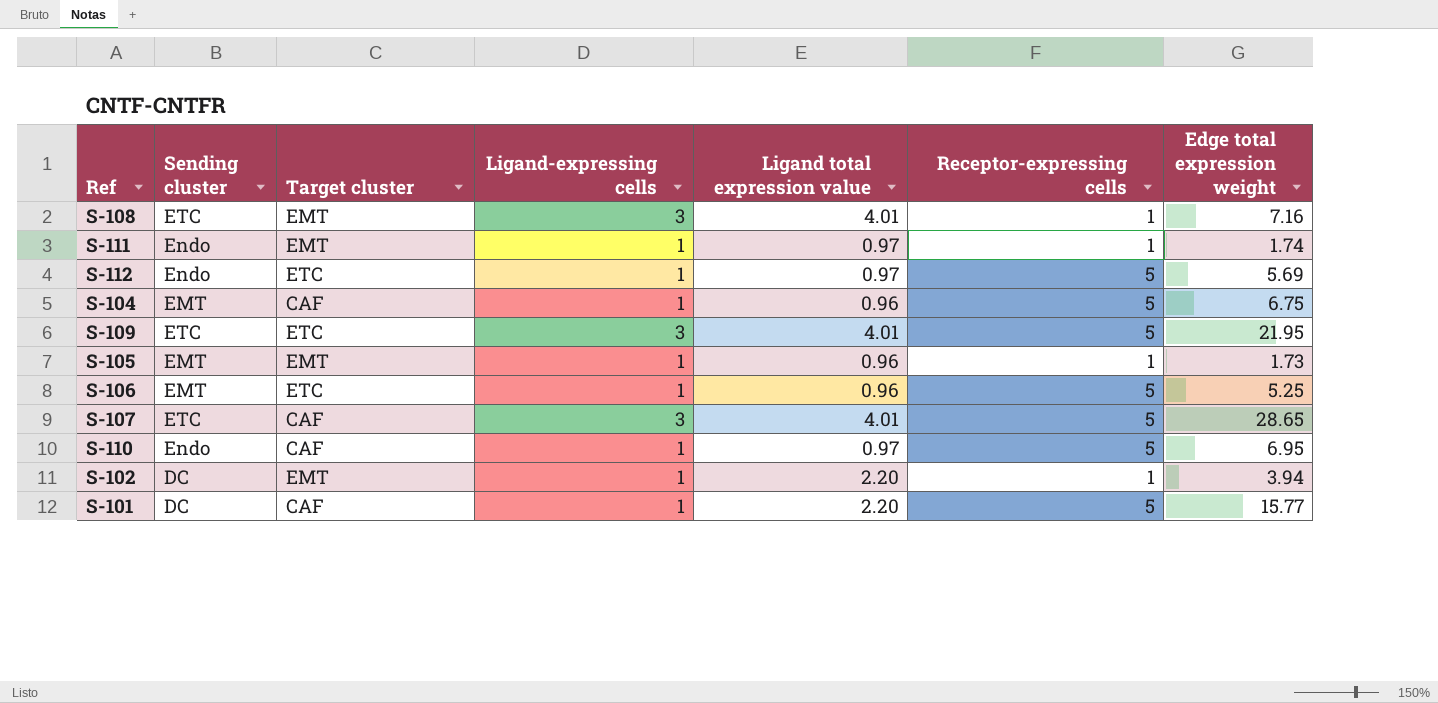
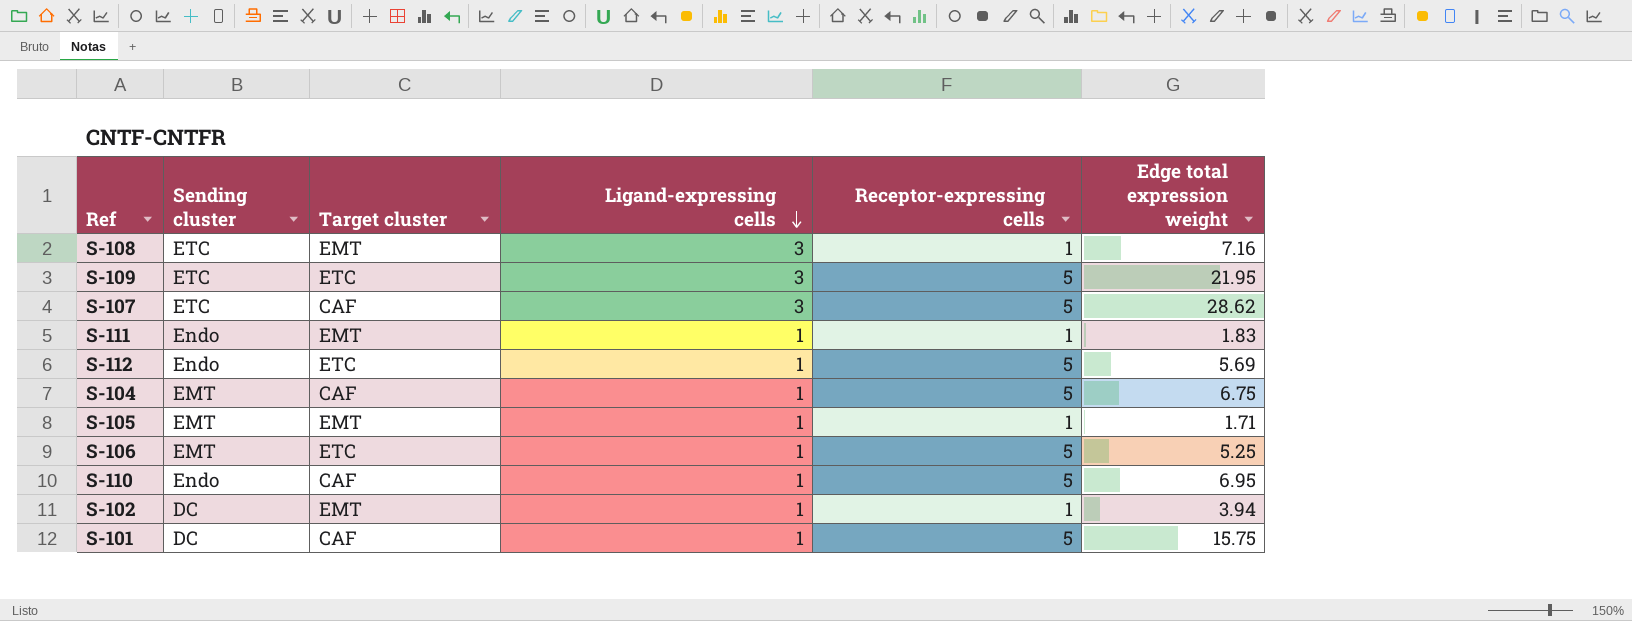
row order: none -> Ligand-expressing cells descending
column Ligand total expression value | position: 5 -> none
S-107 | Edge total expression weight: 28.65 -> 28.62
S-111 | Edge total expression weight: 1.74 -> 1.83
S-105 | Edge total expression weight: 1.73 -> 1.71
S-101 | Edge total expression weight: 15.77 -> 15.75

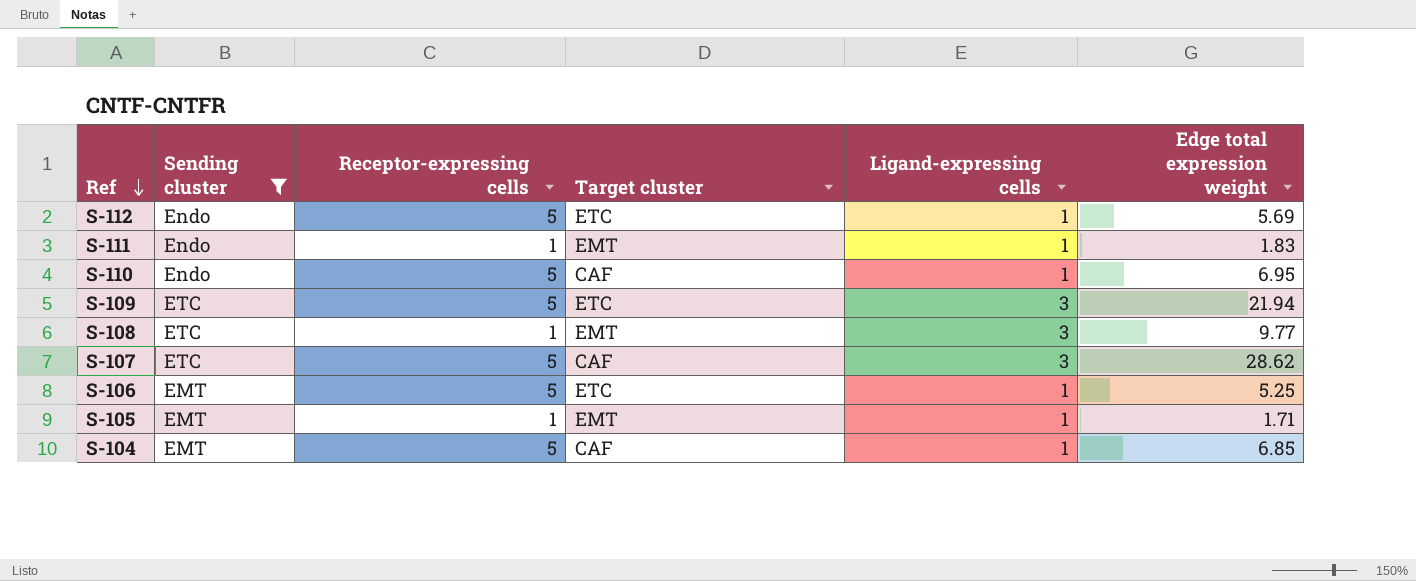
filter: none -> Sending cluster != DC
row order: Ligand-expressing cells descending -> Ref descending
column Receptor-expressing cells | position: 5 -> 3
S-109 | Edge total expression weight: 21.95 -> 21.94
S-108 | Edge total expression weight: 7.16 -> 9.77
S-104 | Edge total expression weight: 6.75 -> 6.85

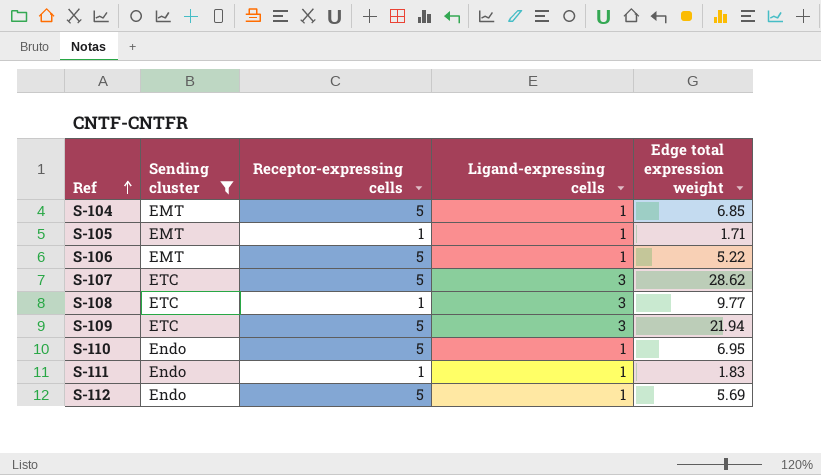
row order: Ref descending -> Ref ascending
column Target cluster | position: 4 -> none
S-106 | Edge total expression weight: 5.25 -> 5.22

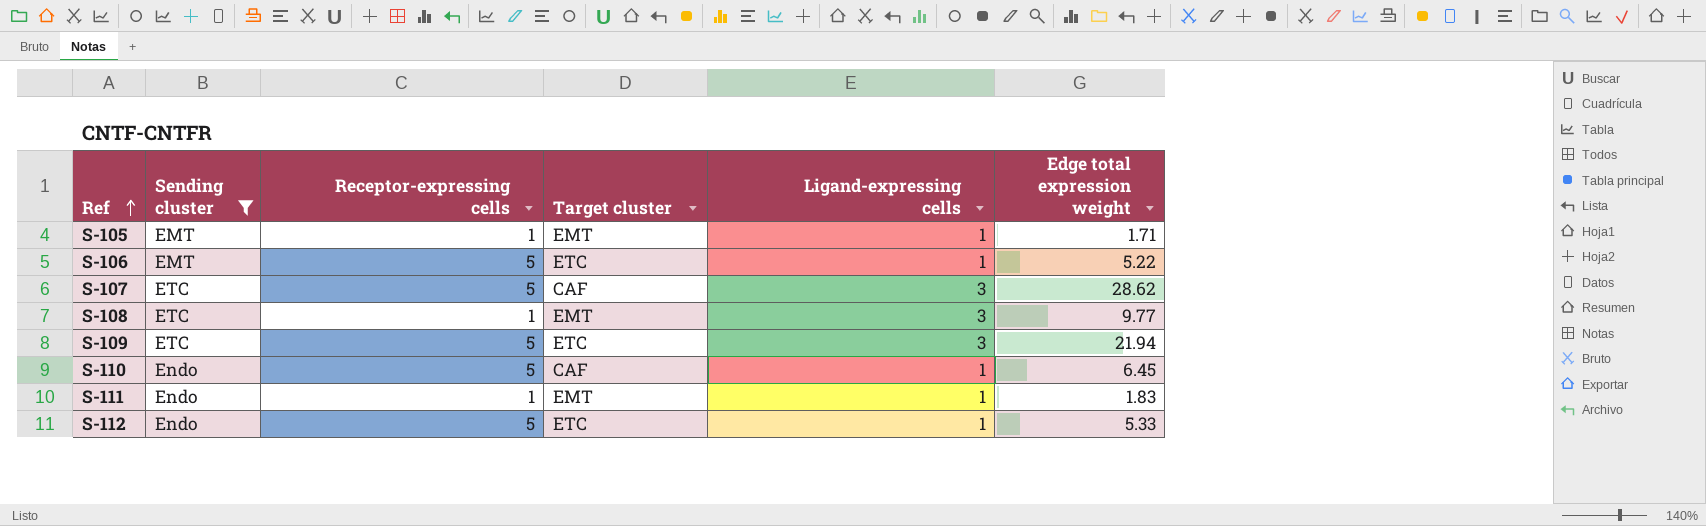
column Target cluster | position: none -> 4
row S-104: EMT | 5 | 1 | 6.85 -> none
S-110 | Edge total expression weight: 6.95 -> 6.45
S-112 | Edge total expression weight: 5.69 -> 5.33

